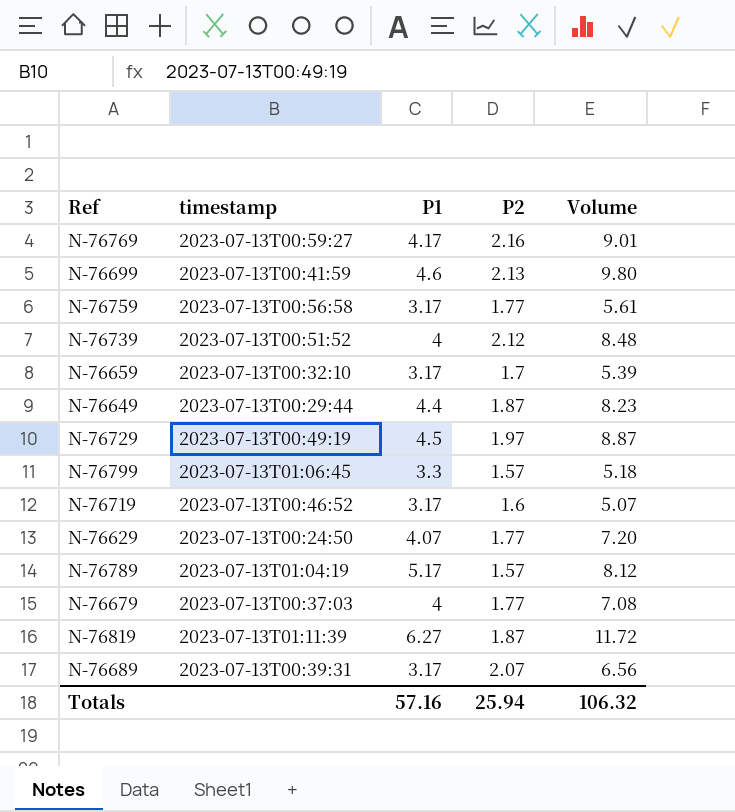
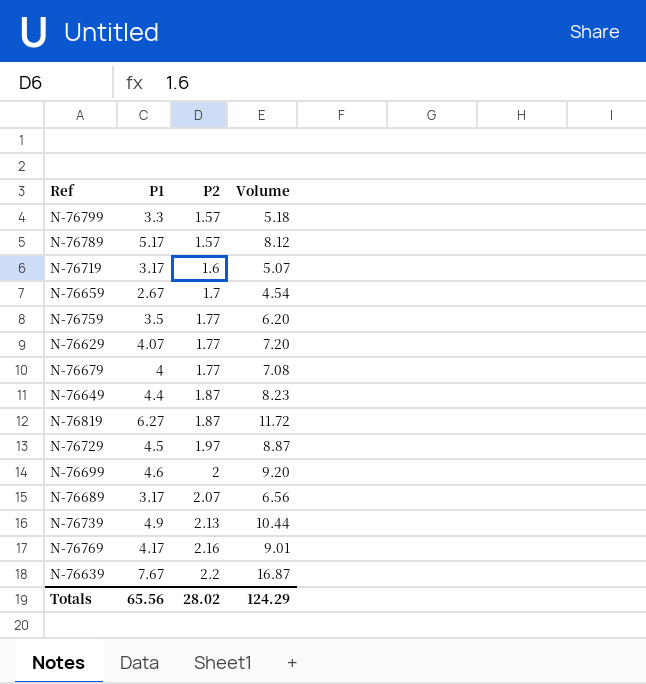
row order: none -> P2 ascending
column timestamp | position: 2 -> none
N-76659 | P1: 3.17 -> 2.67
N-76659 | Volume: 5.39 -> 4.54
N-76759 | P1: 3.17 -> 3.5
N-76759 | Volume: 5.61 -> 6.20
N-76699 | P2: 2.13 -> 2
N-76699 | Volume: 9.80 -> 9.20
N-76739 | P1: 4 -> 4.9
N-76739 | P2: 2.12 -> 2.13
N-76739 | Volume: 8.48 -> 10.44
row N-76639: none -> 7.67 | 2.2 | 16.87
Totals | P1: 57.16 -> 65.56
Totals | P2: 25.94 -> 28.02
Totals | Volume: 106.32 -> 124.29

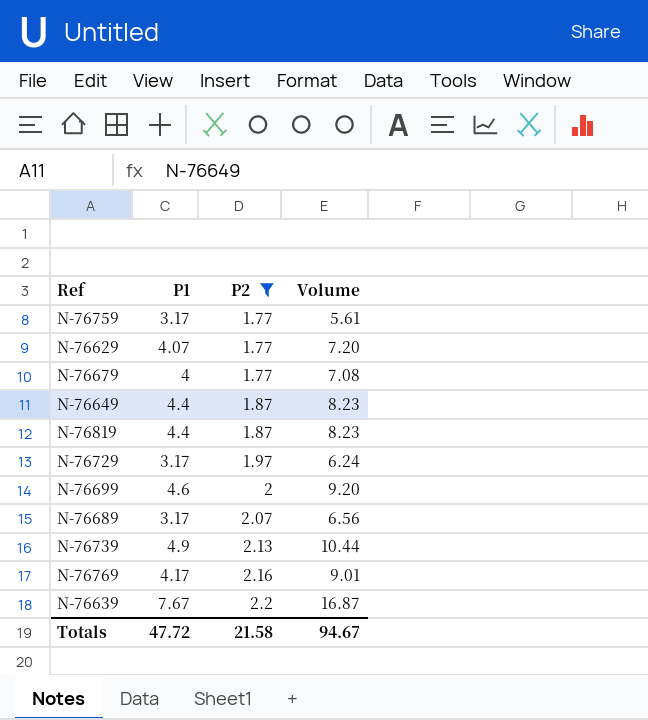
filter: none -> P2 >= 1.77
N-76759 | P1: 3.5 -> 3.17
N-76759 | Volume: 6.20 -> 5.61
N-76819 | P1: 6.27 -> 4.4
N-76819 | Volume: 11.72 -> 8.23
N-76729 | P1: 4.5 -> 3.17
N-76729 | Volume: 8.87 -> 6.24
Totals | P1: 65.56 -> 47.72
Totals | P2: 28.02 -> 21.58
Totals | Volume: 124.29 -> 94.67

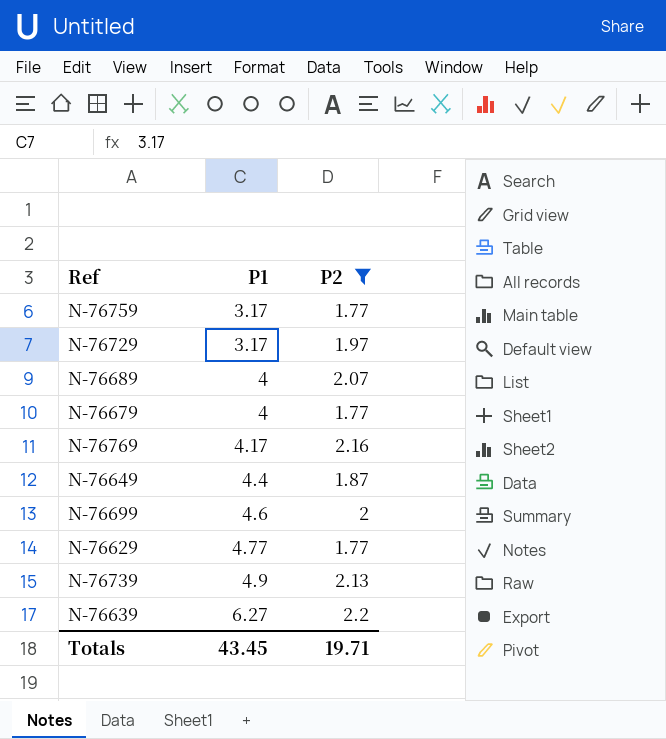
row order: P2 ascending -> P1 ascending
column Volume | formula: [P1] * [P2] -> none
row N-76819: 4.4 | 1.87 | 8.23 -> none
N-76689 | P1: 3.17 -> 4
N-76629 | P1: 4.07 -> 4.77
N-76639 | P1: 7.67 -> 6.27
Totals | P1: 47.72 -> 43.45
Totals | P2: 21.58 -> 19.71

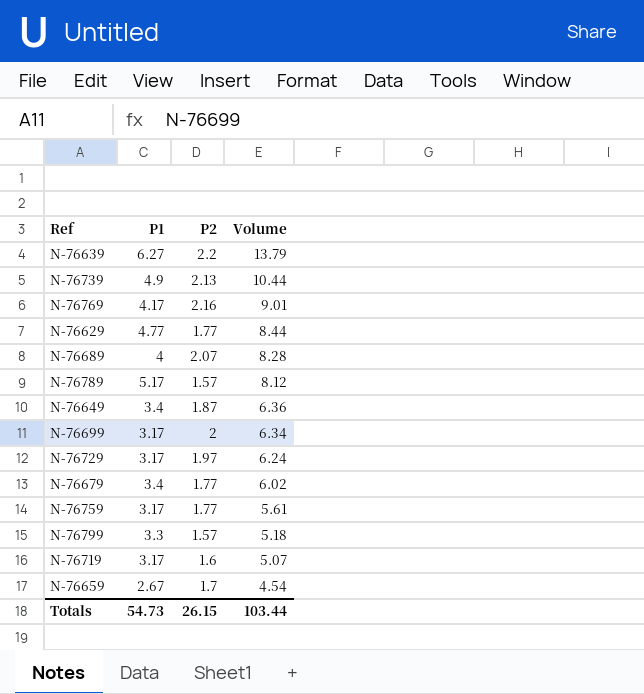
filter: P2 >= 1.77 -> none
row order: P1 ascending -> Volume descending
column Volume | formula: none -> [P1] * [P2]
N-76649 | P1: 4.4 -> 3.4
N-76699 | P1: 4.6 -> 3.17
N-76679 | P1: 4 -> 3.4
Totals | P1: 43.45 -> 54.73
Totals | P2: 19.71 -> 26.15

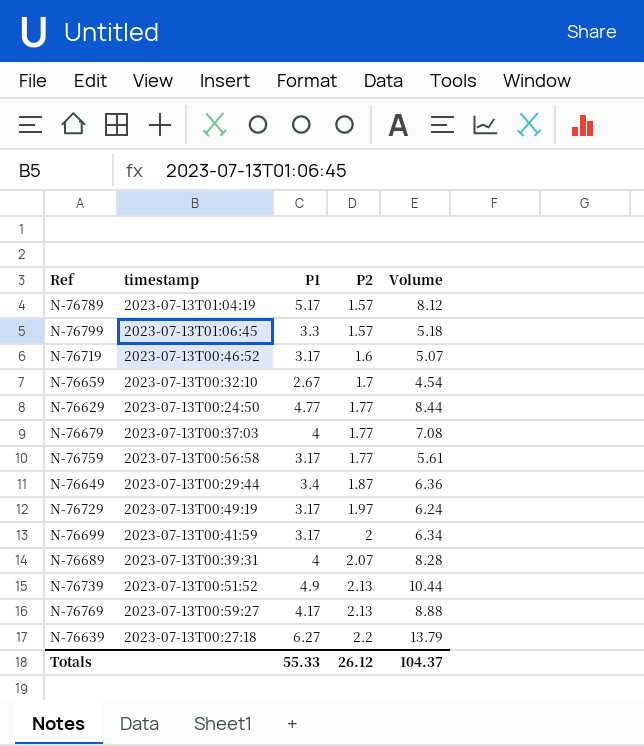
row order: Volume descending -> P2 ascending
column timestamp | position: none -> 2
N-76679 | P1: 3.4 -> 4
N-76679 | Volume: 6.02 -> 7.08
N-76769 | P2: 2.16 -> 2.13
N-76769 | Volume: 9.01 -> 8.88
Totals | P1: 54.73 -> 55.33
Totals | P2: 26.15 -> 26.12
Totals | Volume: 103.44 -> 104.37

